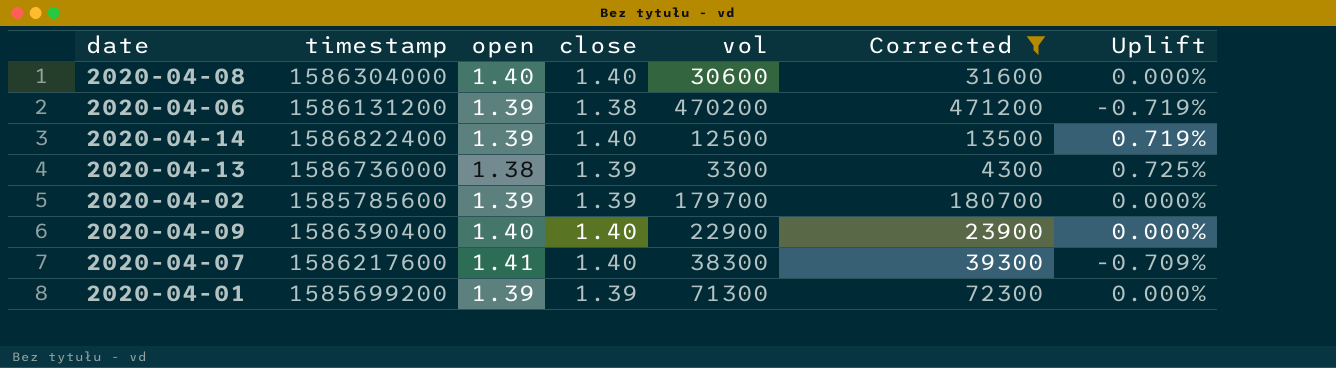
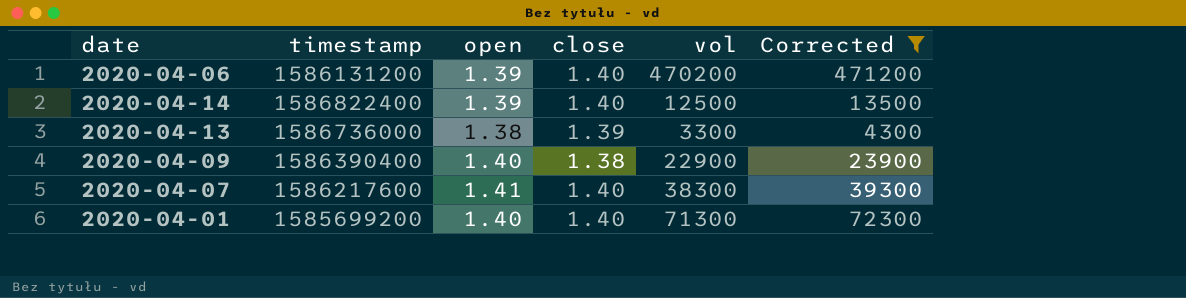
column Uplift | formula: ([close] - [open]) / [open] -> none
row 2020-04-08: 1586304000 | 1.40 | 1.40 | 30600 | 31600 | 0.000% -> none
row 2020-04-02: 1585785600 | 1.39 | 1.39 | 179700 | 180700 | 0.000% -> none
2020-04-06 | close: 1.38 -> 1.40
2020-04-09 | close: 1.40 -> 1.38
2020-04-01 | open: 1.39 -> 1.40
2020-04-01 | close: 1.39 -> 1.40

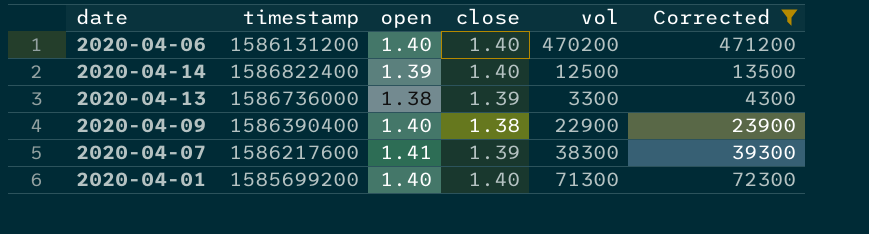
2020-04-06 | open: 1.39 -> 1.40
2020-04-07 | close: 1.40 -> 1.39

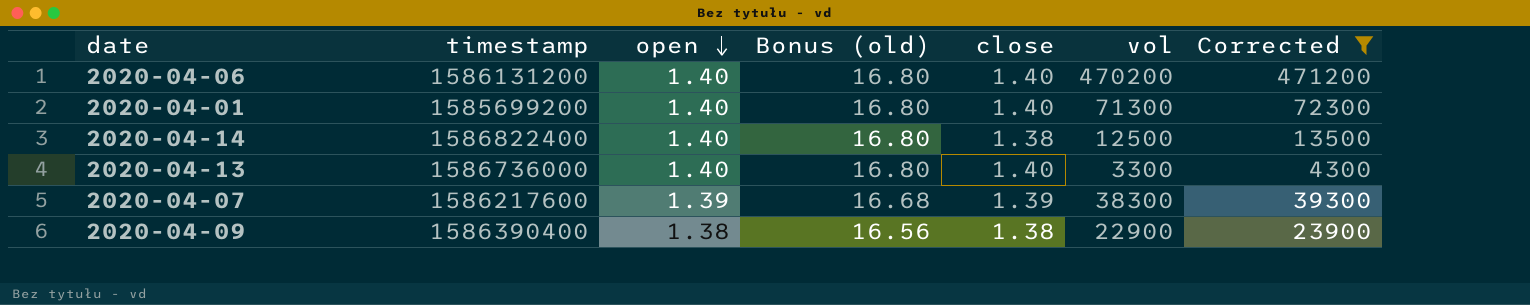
row order: none -> open descending
column Bonus (old) | formula: none -> [open] * 12
2020-04-14 | open: 1.39 -> 1.40
2020-04-14 | close: 1.40 -> 1.38
2020-04-13 | open: 1.38 -> 1.40
2020-04-13 | close: 1.39 -> 1.40
2020-04-07 | open: 1.41 -> 1.39
2020-04-09 | open: 1.40 -> 1.38

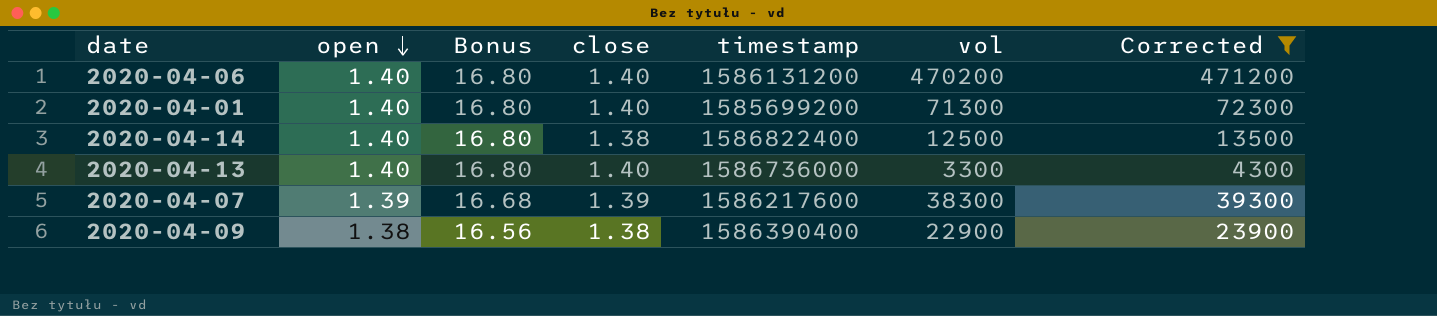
column name: Bonus (old) -> Bonus
column timestamp | position: 2 -> 5

